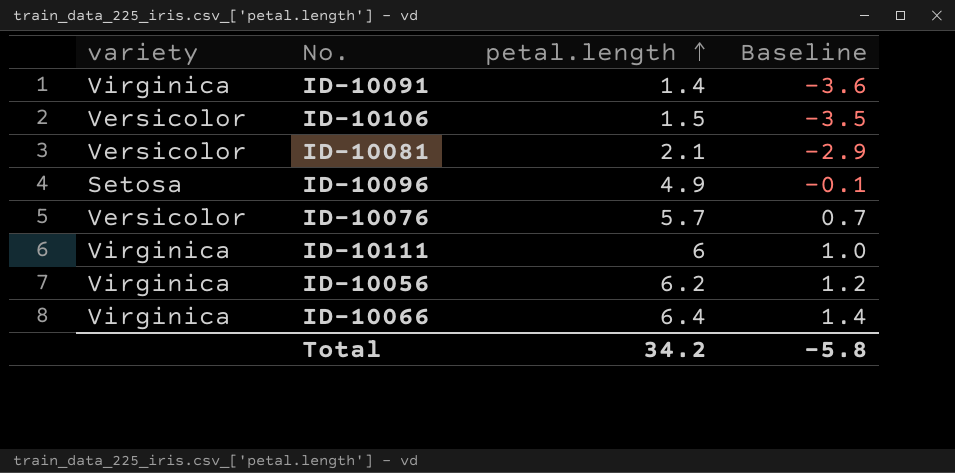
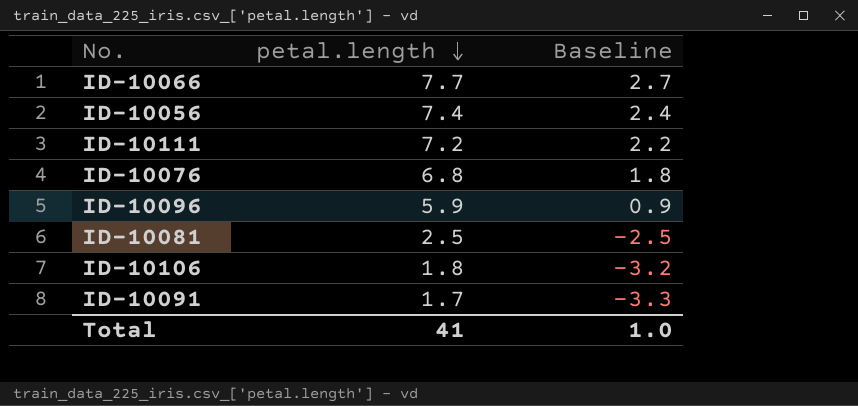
row order: petal.length ascending -> petal.length descending
column variety | position: 1 -> none
ID-10066 | petal.length: 6.4 -> 7.7
ID-10066 | Baseline: 1.4 -> 2.7
ID-10056 | petal.length: 6.2 -> 7.4
ID-10056 | Baseline: 1.2 -> 2.4
ID-10111 | petal.length: 6 -> 7.2
ID-10111 | Baseline: 1.0 -> 2.2
ID-10076 | petal.length: 5.7 -> 6.8
ID-10076 | Baseline: 0.7 -> 1.8
ID-10096 | petal.length: 4.9 -> 5.9
ID-10096 | Baseline: -0.1 -> 0.9
ID-10081 | petal.length: 2.1 -> 2.5
ID-10081 | Baseline: -2.9 -> -2.5
ID-10106 | petal.length: 1.5 -> 1.8
ID-10106 | Baseline: -3.5 -> -3.2
ID-10091 | petal.length: 1.4 -> 1.7
ID-10091 | Baseline: -3.6 -> -3.3
Total | petal.length: 34.2 -> 41
Total | Baseline: -5.8 -> 1.0

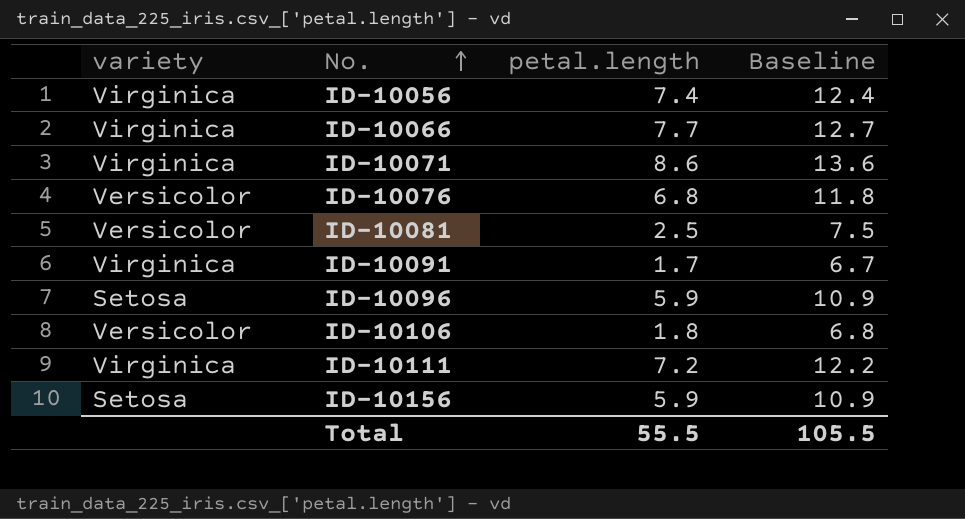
row order: petal.length descending -> No. ascending
column variety | position: none -> 1
column Baseline | formula: [petal.length] - 5 -> [petal.length] + 5
row ID-10071: none -> Virginica | 8.6 | 13.6
row ID-10156: none -> Setosa | 5.9 | 10.9
Total | petal.length: 41 -> 55.5
Total | Baseline: 1.0 -> 105.5

